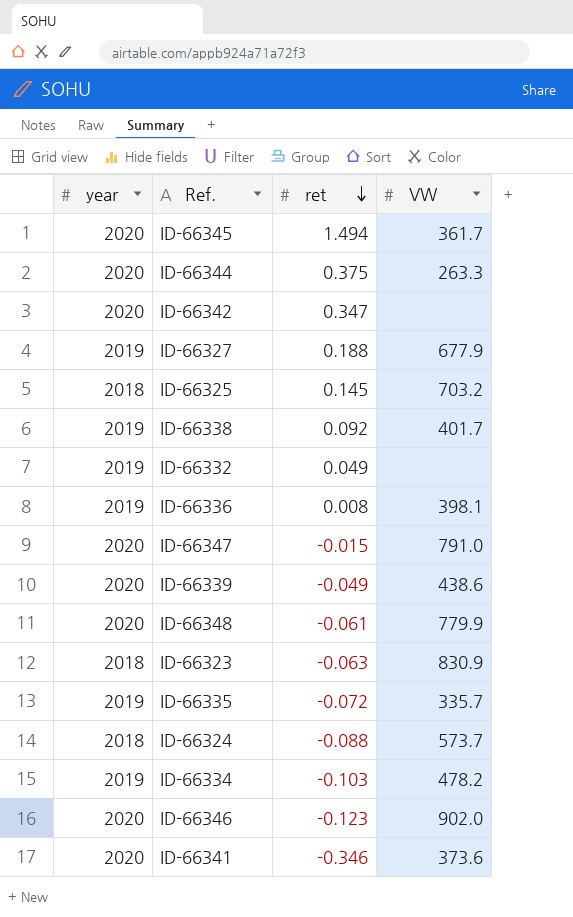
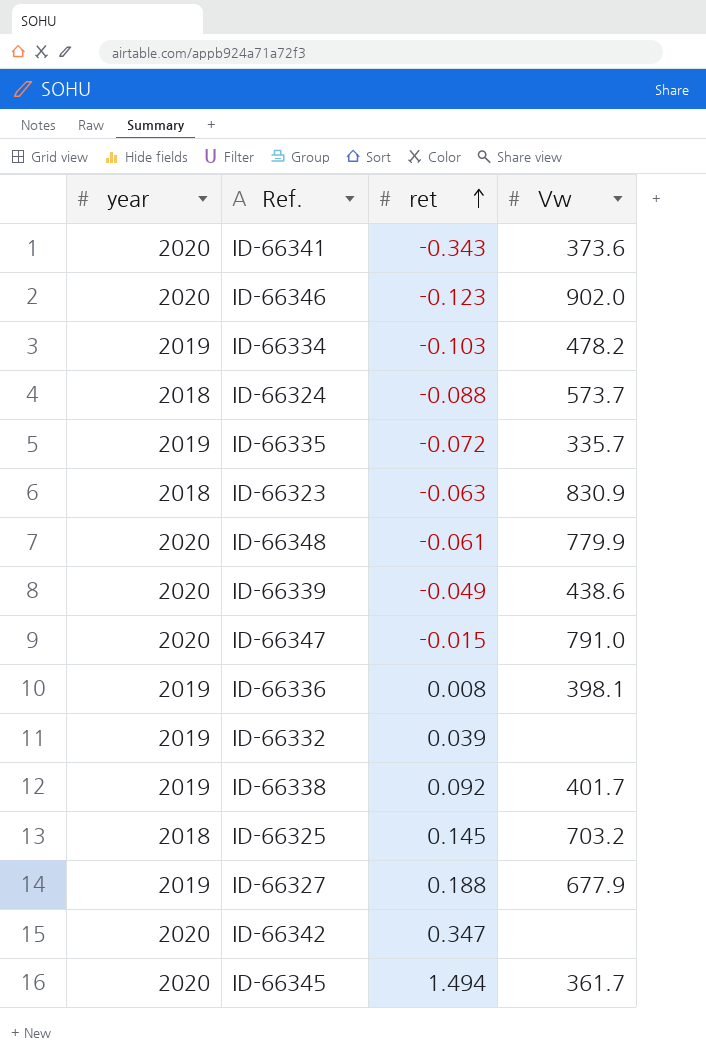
row order: ret descending -> ret ascending
column name: VW -> Vw
row ID-66344: 2020 | 0.375 | 263.3 -> none
ID-66341 | ret: -0.346 -> -0.343
ID-66332 | ret: 0.049 -> 0.039

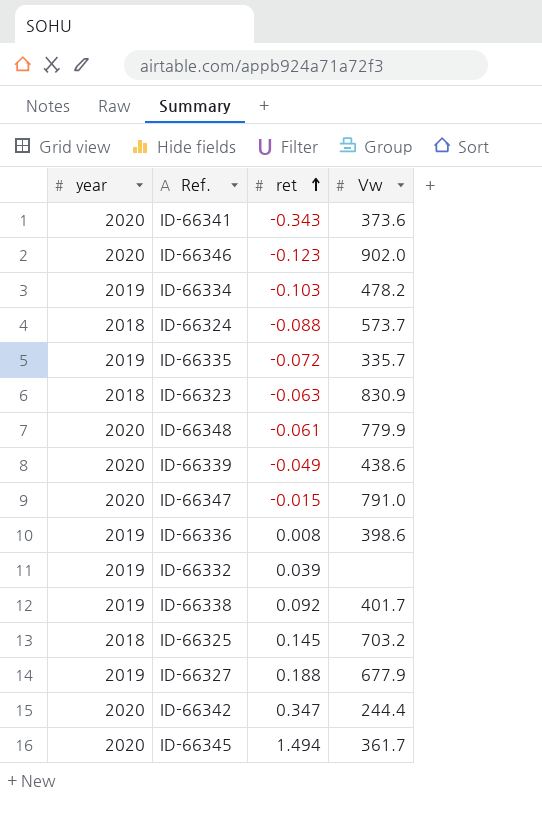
ID-66336 | Vw: 398.1 -> 398.6
ID-66342 | Vw: none -> 244.4

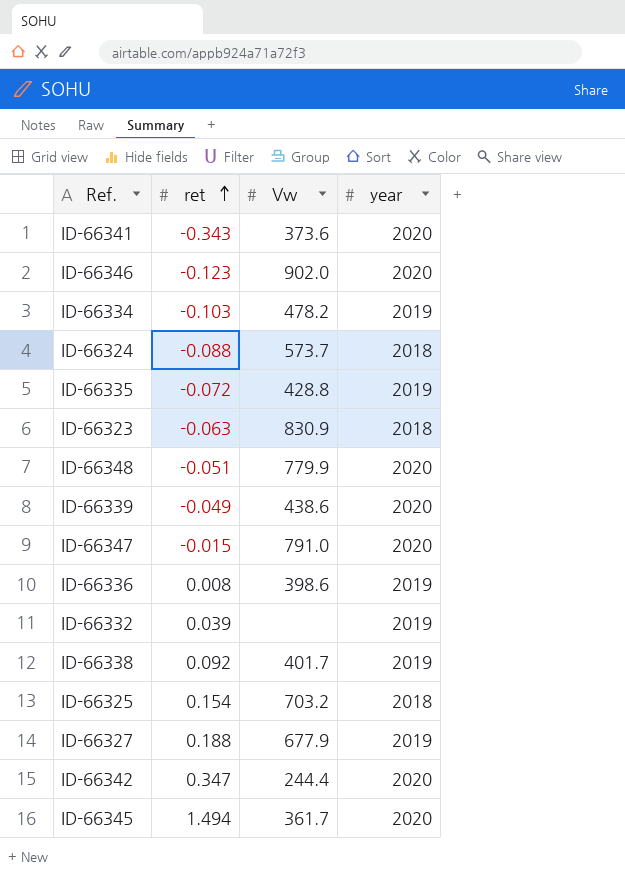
column year | position: 1 -> 4
ID-66335 | Vw: 335.7 -> 428.8
ID-66348 | ret: -0.061 -> -0.051
ID-66325 | ret: 0.145 -> 0.154

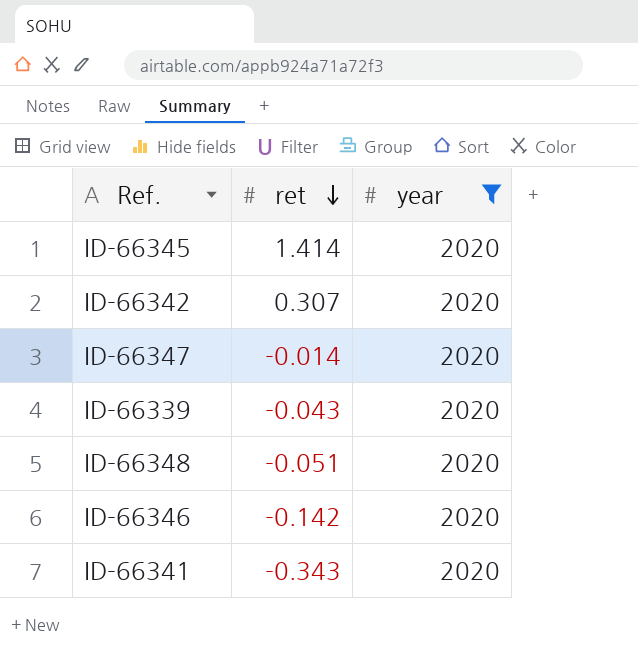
filter: none -> year = 2020
row order: ret ascending -> ret descending
column Vw | position: 3 -> none
ID-66345 | ret: 1.494 -> 1.414
ID-66342 | ret: 0.347 -> 0.307
ID-66347 | ret: -0.015 -> -0.014
ID-66339 | ret: -0.049 -> -0.043
ID-66346 | ret: -0.123 -> -0.142

